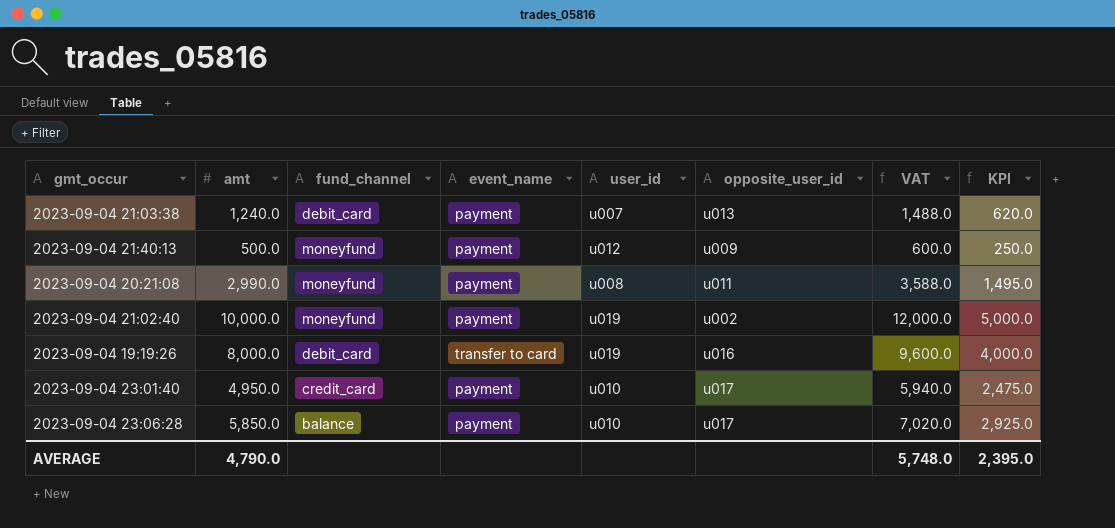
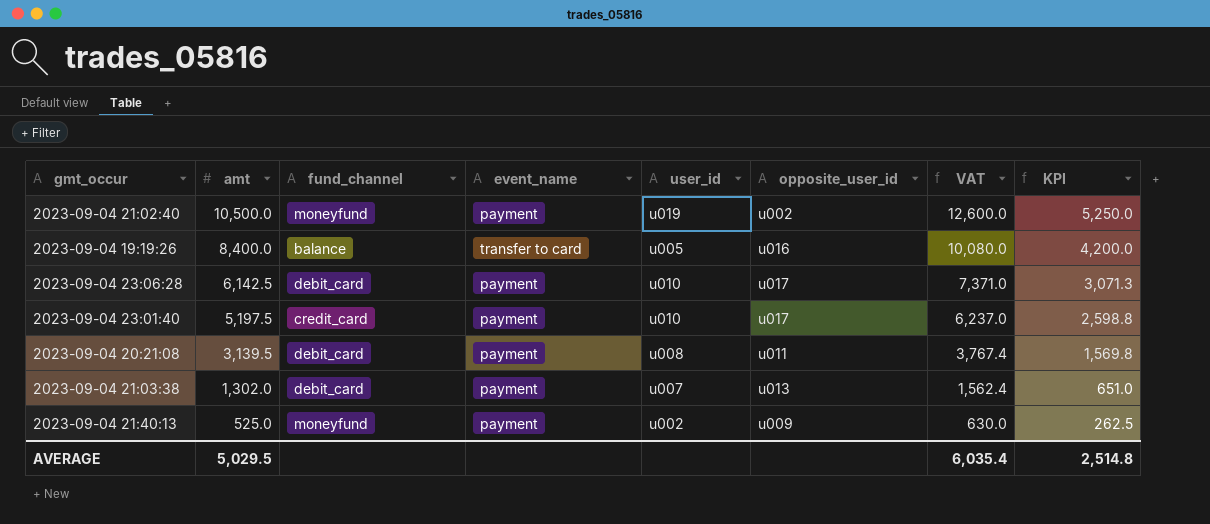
row order: none -> amt descending
2023-09-04 21:02:40 | amt: 10,000.0 -> 10,500.0
2023-09-04 21:02:40 | VAT: 12,000.0 -> 12,600.0
2023-09-04 21:02:40 | KPI: 5,000.0 -> 5,250.0
2023-09-04 19:19:26 | amt: 8,000.0 -> 8,400.0
2023-09-04 19:19:26 | fund_channel: debit_card -> balance
2023-09-04 19:19:26 | user_id: u019 -> u005
2023-09-04 19:19:26 | VAT: 9,600.0 -> 10,080.0
2023-09-04 19:19:26 | KPI: 4,000.0 -> 4,200.0
2023-09-04 23:06:28 | amt: 5,850.0 -> 6,142.5
2023-09-04 23:06:28 | fund_channel: balance -> debit_card
2023-09-04 23:06:28 | VAT: 7,020.0 -> 7,371.0
2023-09-04 23:06:28 | KPI: 2,925.0 -> 3,071.3
2023-09-04 23:01:40 | amt: 4,950.0 -> 5,197.5
2023-09-04 23:01:40 | VAT: 5,940.0 -> 6,237.0
2023-09-04 23:01:40 | KPI: 2,475.0 -> 2,598.8
2023-09-04 20:21:08 | amt: 2,990.0 -> 3,139.5
2023-09-04 20:21:08 | fund_channel: moneyfund -> debit_card
2023-09-04 20:21:08 | VAT: 3,588.0 -> 3,767.4
2023-09-04 20:21:08 | KPI: 1,495.0 -> 1,569.8
2023-09-04 21:03:38 | amt: 1,240.0 -> 1,302.0
2023-09-04 21:03:38 | VAT: 1,488.0 -> 1,562.4
2023-09-04 21:03:38 | KPI: 620.0 -> 651.0
2023-09-04 21:40:13 | amt: 500.0 -> 525.0
2023-09-04 21:40:13 | user_id: u012 -> u002
2023-09-04 21:40:13 | VAT: 600.0 -> 630.0
2023-09-04 21:40:13 | KPI: 250.0 -> 262.5
AVERAGE | amt: 4,790.0 -> 5,029.5
AVERAGE | VAT: 5,748.0 -> 6,035.4
AVERAGE | KPI: 2,395.0 -> 2,514.8

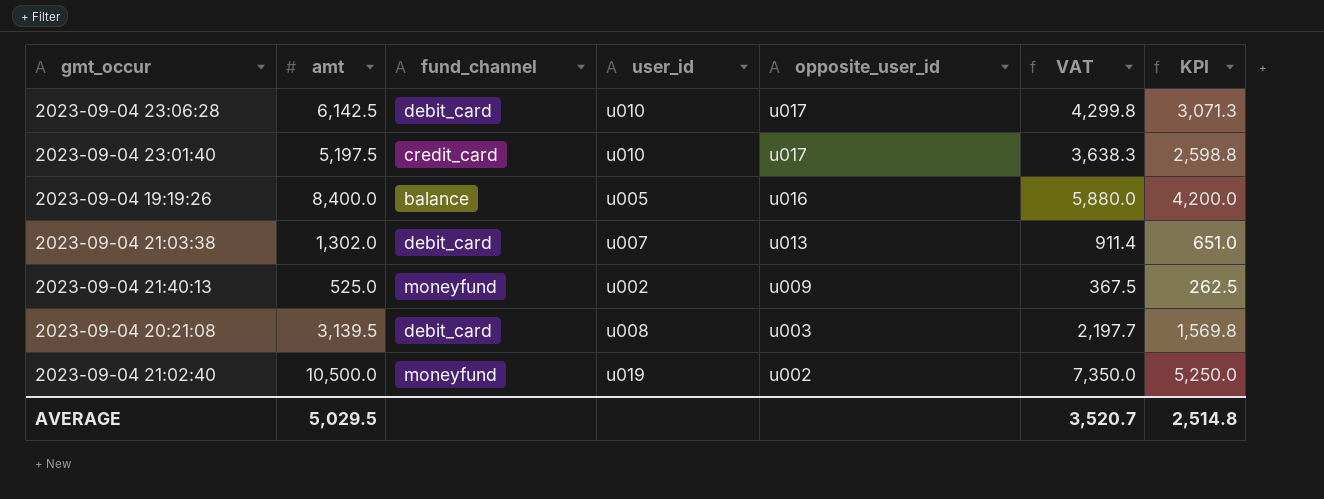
row order: amt descending -> opposite_user_id descending
column event_name | position: 4 -> none
column VAT | formula: [amt] * 1.2 -> [amt] * 0.7
2023-09-04 20:21:08 | opposite_user_id: u011 -> u003
AVERAGE | VAT: 6,035.4 -> 3,520.7

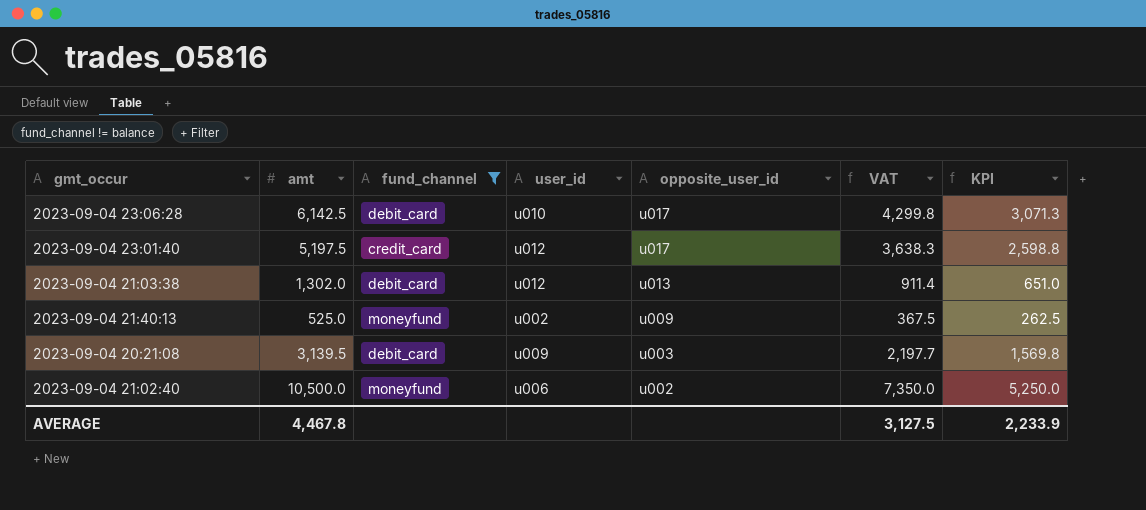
filter: none -> fund_channel != balance
2023-09-04 23:01:40 | user_id: u010 -> u012
2023-09-04 21:03:38 | user_id: u007 -> u012
2023-09-04 20:21:08 | user_id: u008 -> u009
2023-09-04 21:02:40 | user_id: u019 -> u006
AVERAGE | amt: 5,029.5 -> 4,467.8
AVERAGE | VAT: 3,520.7 -> 3,127.5
AVERAGE | KPI: 2,514.8 -> 2,233.9

